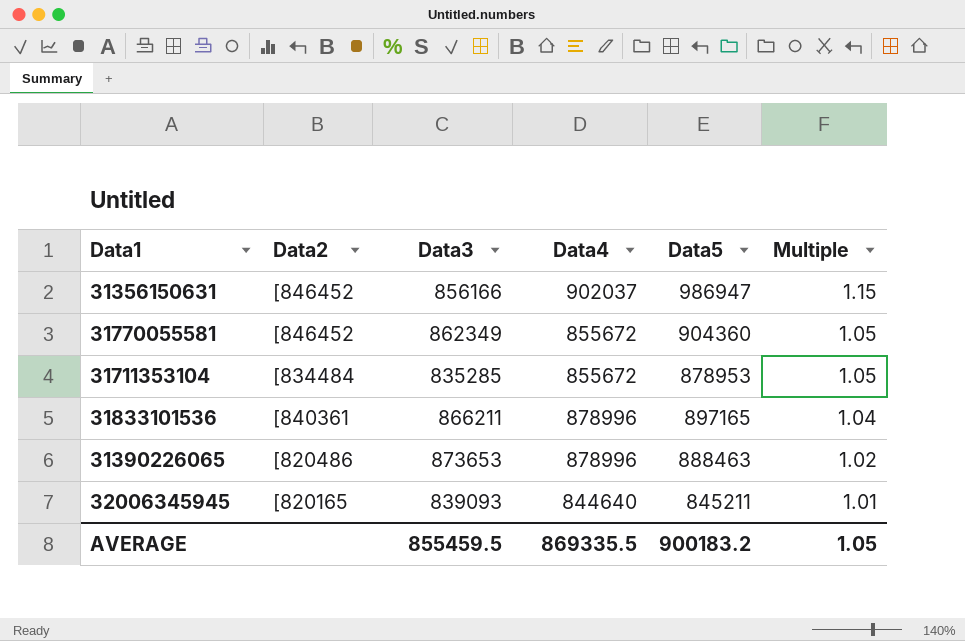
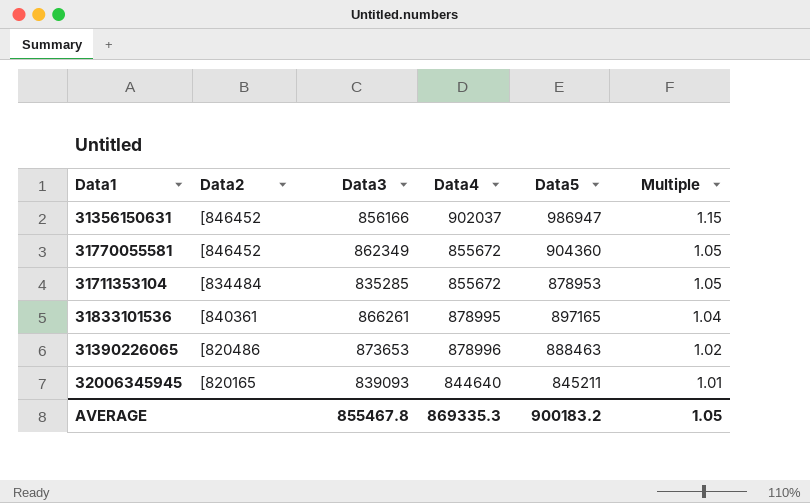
31833101536 | Data3: 866211 -> 866261
31833101536 | Data4: 878996 -> 878995
AVERAGE | Data3: 855459.5 -> 855467.8
AVERAGE | Data4: 869335.5 -> 869335.3

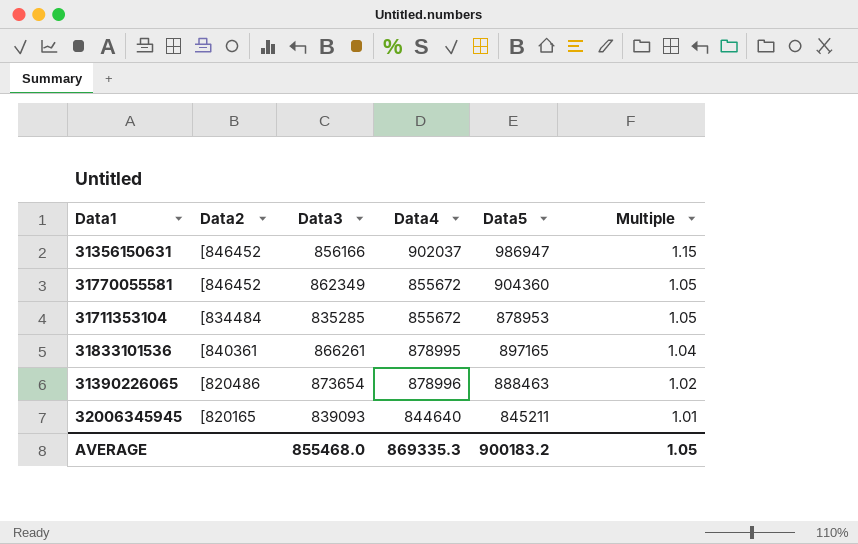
31390226065 | Data3: 873653 -> 873654
AVERAGE | Data3: 855467.8 -> 855468.0

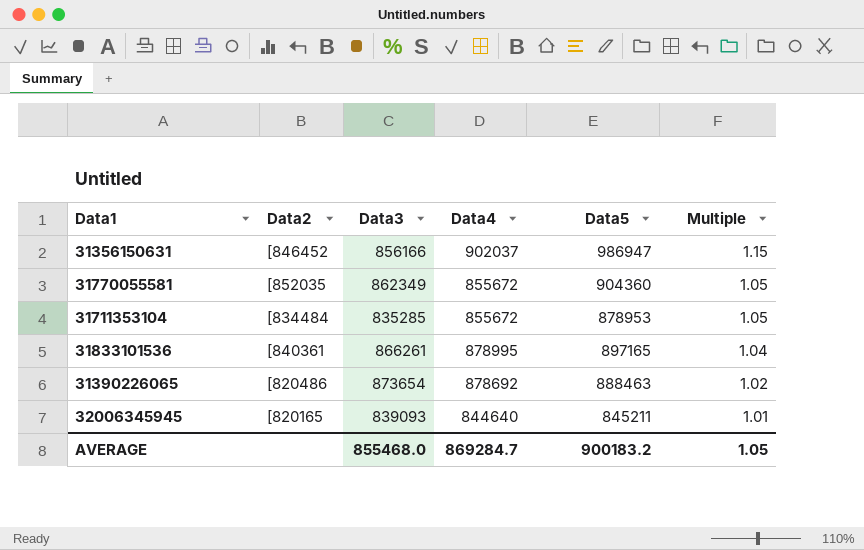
31770055581 | Data2: [846452 -> [852035
31390226065 | Data4: 878996 -> 878692
AVERAGE | Data4: 869335.3 -> 869284.7

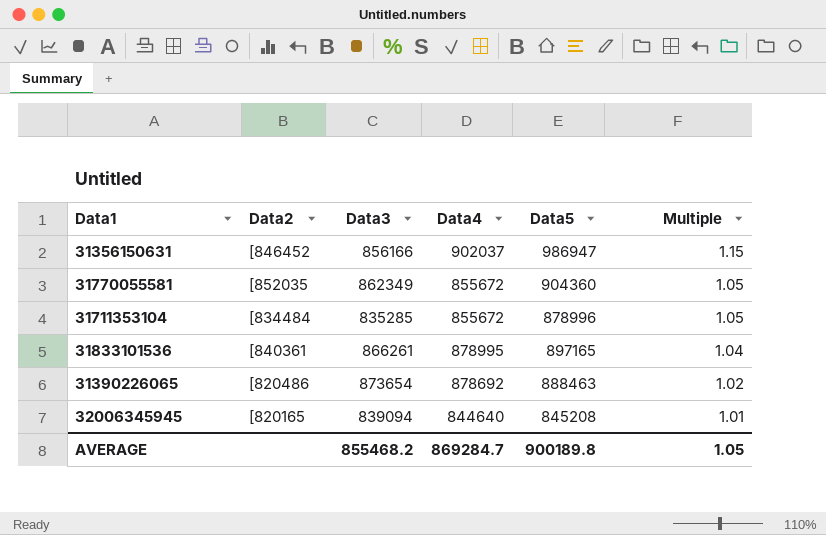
31711353104 | Data5: 878953 -> 878996
32006345945 | Data3: 839093 -> 839094
32006345945 | Data5: 845211 -> 845208
AVERAGE | Data3: 855468.0 -> 855468.2
AVERAGE | Data5: 900183.2 -> 900189.8

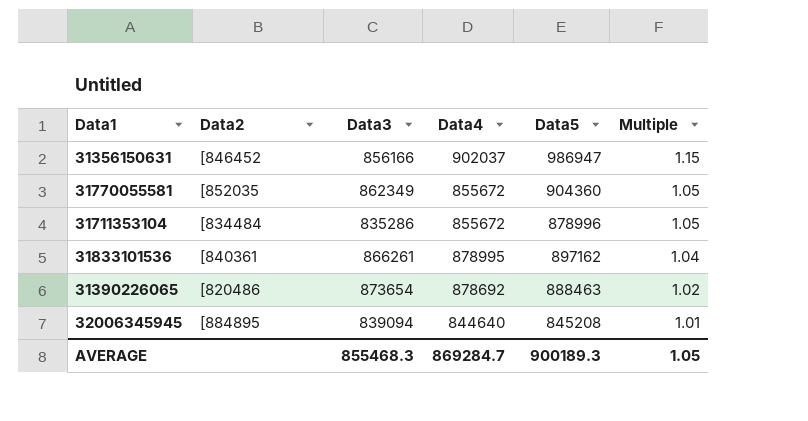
31711353104 | Data3: 835285 -> 835286
31833101536 | Data5: 897165 -> 897162
32006345945 | Data2: [820165 -> [884895
AVERAGE | Data3: 855468.2 -> 855468.3
AVERAGE | Data5: 900189.8 -> 900189.3

